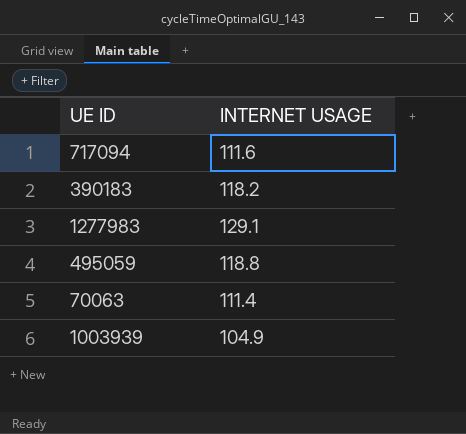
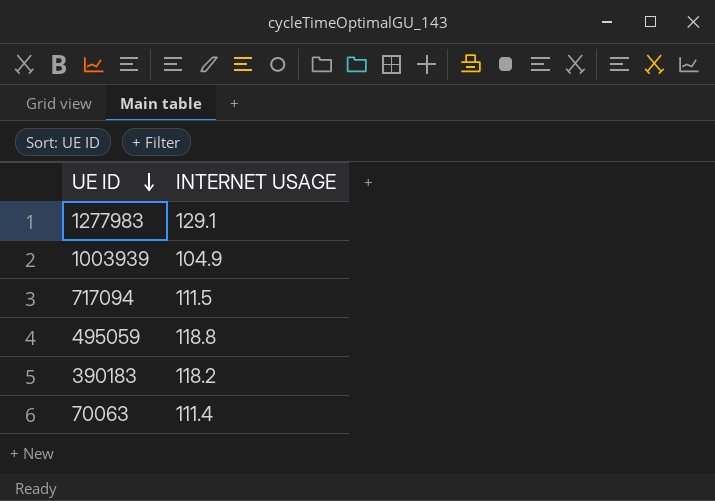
row order: none -> UE ID descending
717094 | INTERNET USAGE: 111.6 -> 111.5

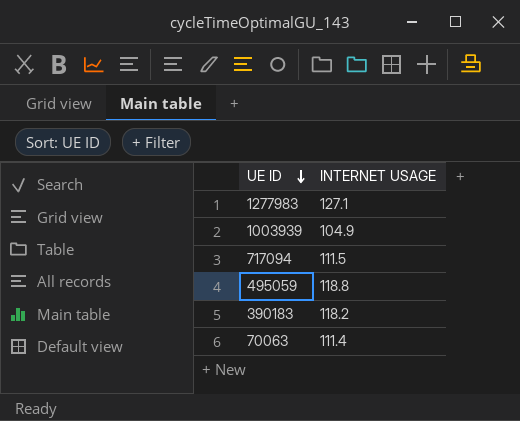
1277983 | INTERNET USAGE: 129.1 -> 127.1

